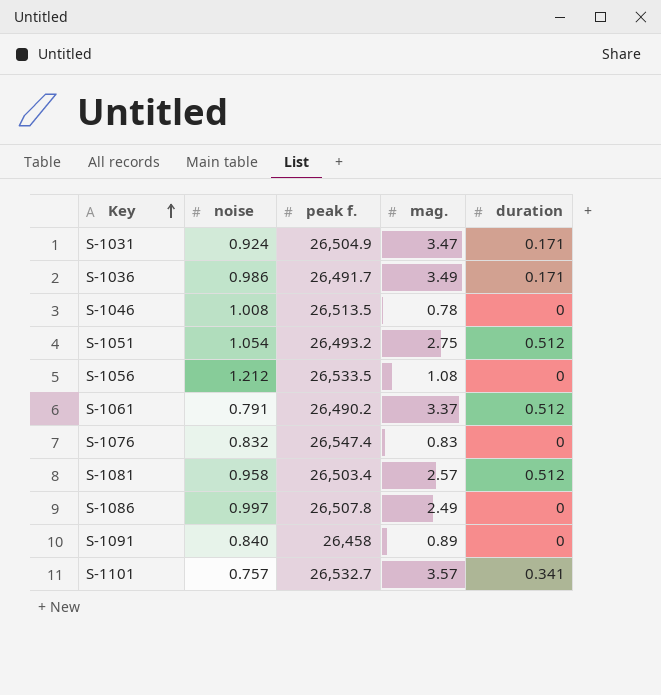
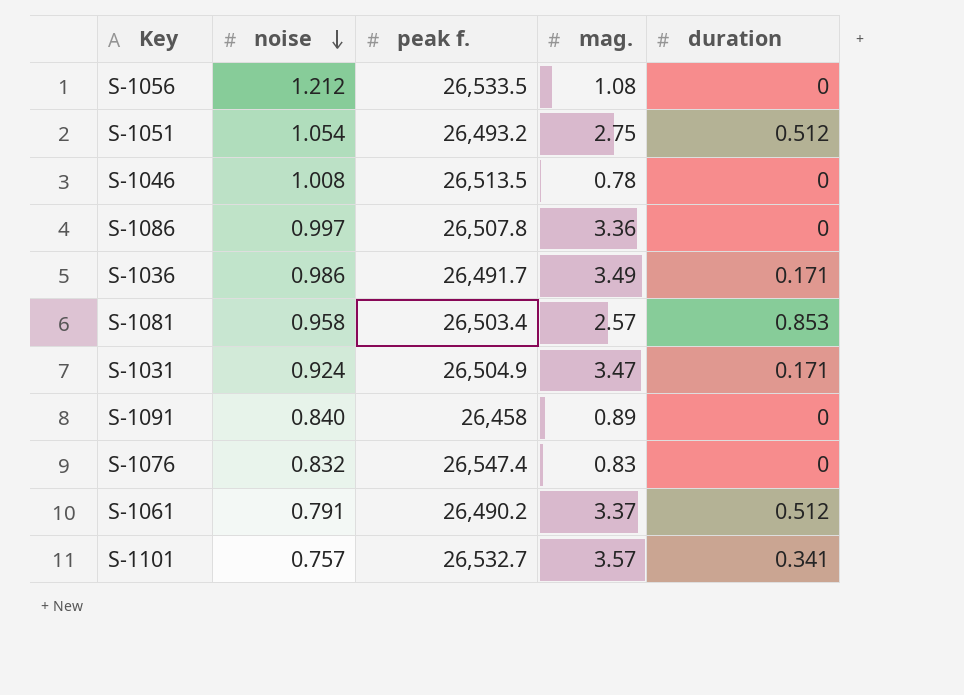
row order: Key ascending -> noise descending
S-1086 | mag.: 2.49 -> 3.36
S-1081 | duration: 0.512 -> 0.853

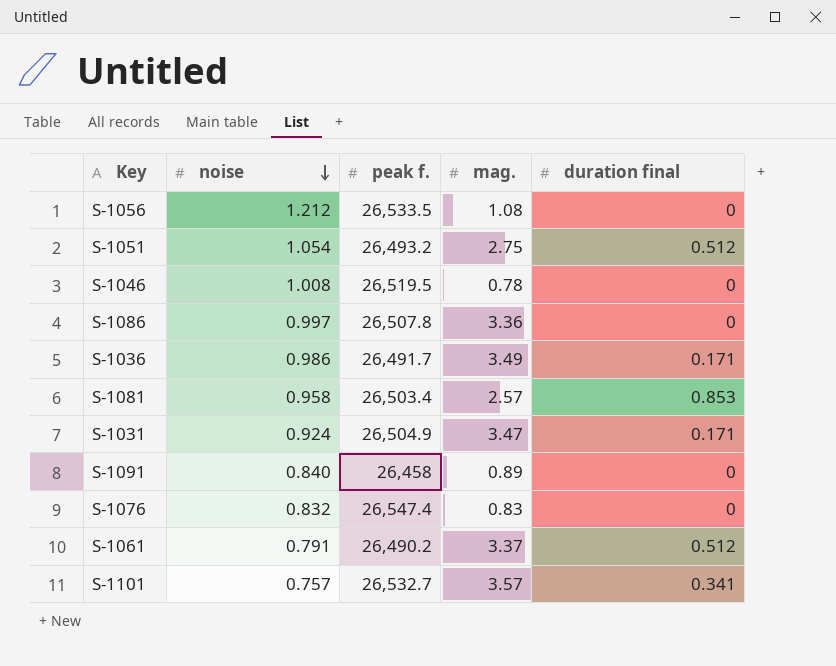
column name: duration -> duration final
S-1046 | peak f.: 26,513.5 -> 26,519.5

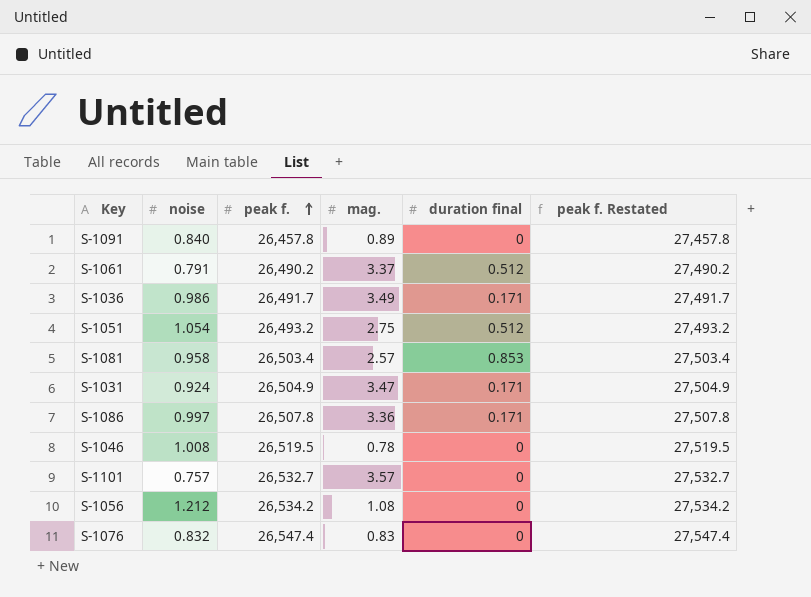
row order: noise descending -> peak f. ascending
column peak f. Restated | formula: none -> [peak f.] + 1000
S-1091 | peak f.: 26,458 -> 26,457.8
S-1086 | duration final: 0 -> 0.171
S-1101 | duration final: 0.341 -> 0
S-1056 | peak f.: 26,533.5 -> 26,534.2

